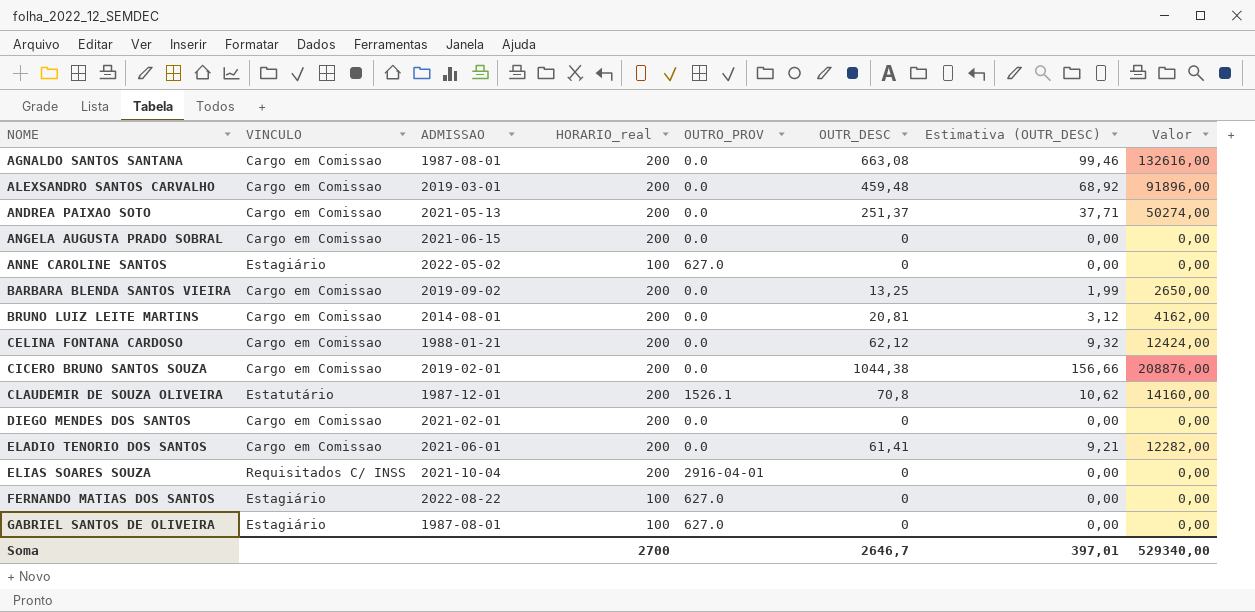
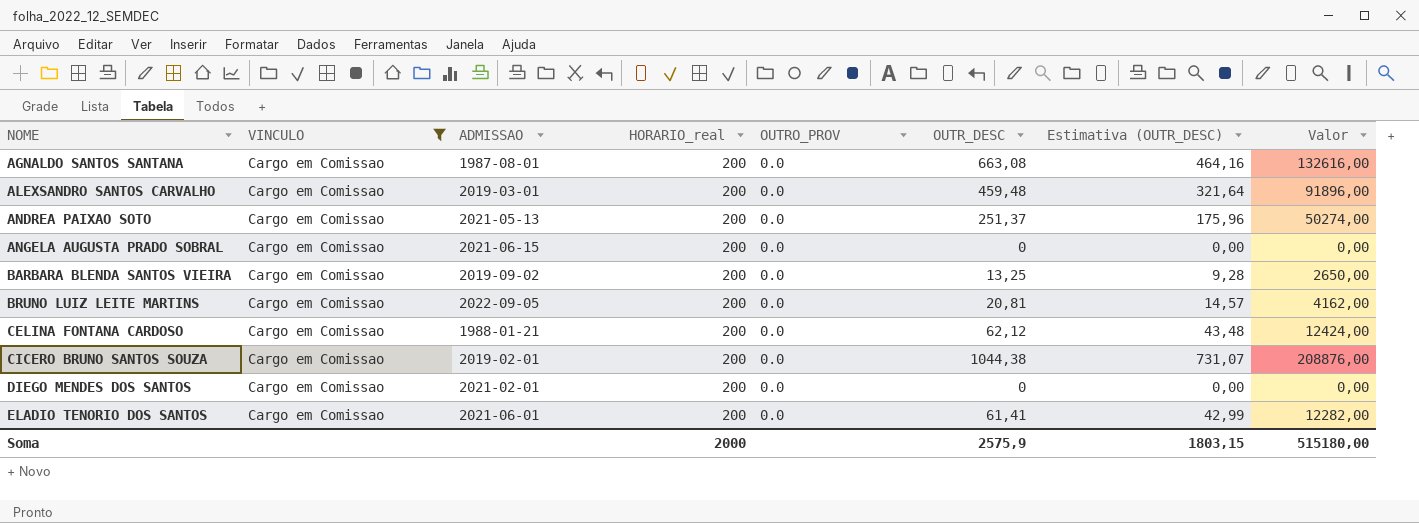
filter: none -> VINCULO = Cargo em Comissao
column Estimativa (OUTR_DESC) | formula: [OUTR_DESC] * 0,15 -> [OUTR_DESC] * 0,7
BRUNO LUIZ LEITE MARTINS | ADMISSAO: 2014-08-01 -> 2022-09-05
Soma | HORARIO_real: 2700 -> 2000
Soma | OUTR_DESC: 2646,7 -> 2575,9
Soma | Estimativa (OUTR_DESC): 397,01 -> 1803,15
Soma | Valor: 529340,00 -> 515180,00

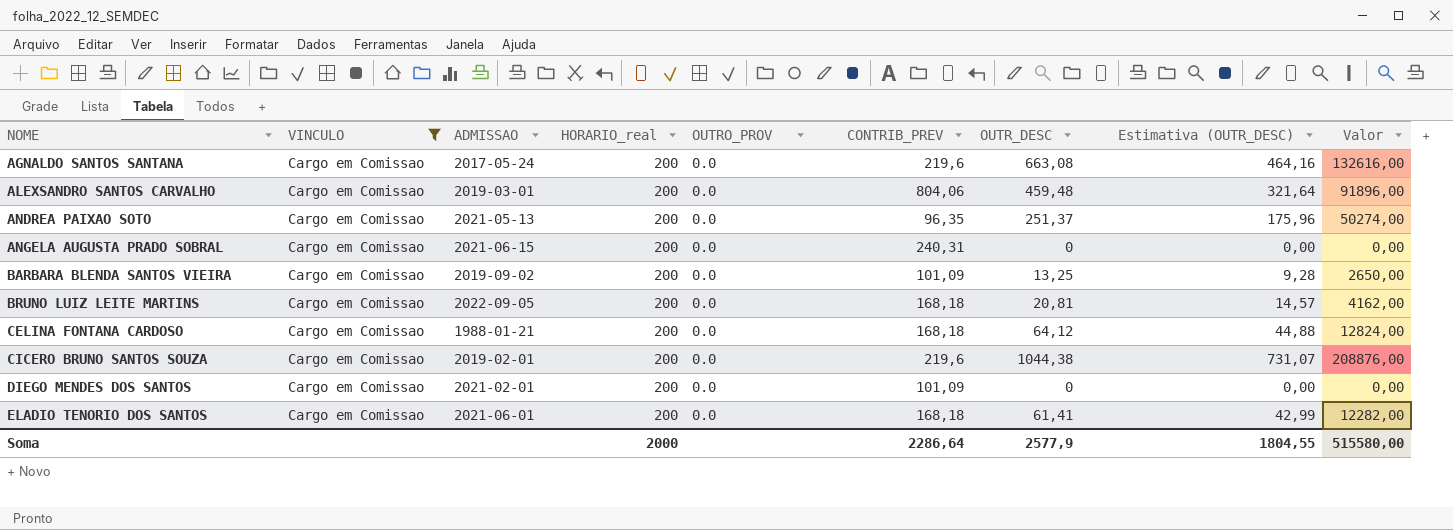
column CONTRIB_PREV | position: none -> 6
AGNALDO SANTOS SANTANA | ADMISSAO: 1987-08-01 -> 2017-05-24
CELINA FONTANA CARDOSO | OUTR_DESC: 62,12 -> 64,12
CELINA FONTANA CARDOSO | Estimativa (OUTR_DESC): 43,48 -> 44,88
CELINA FONTANA CARDOSO | Valor: 12424,00 -> 12824,00
Soma | OUTR_DESC: 2575,9 -> 2577,9
Soma | Estimativa (OUTR_DESC): 1803,15 -> 1804,55
Soma | Valor: 515180,00 -> 515580,00

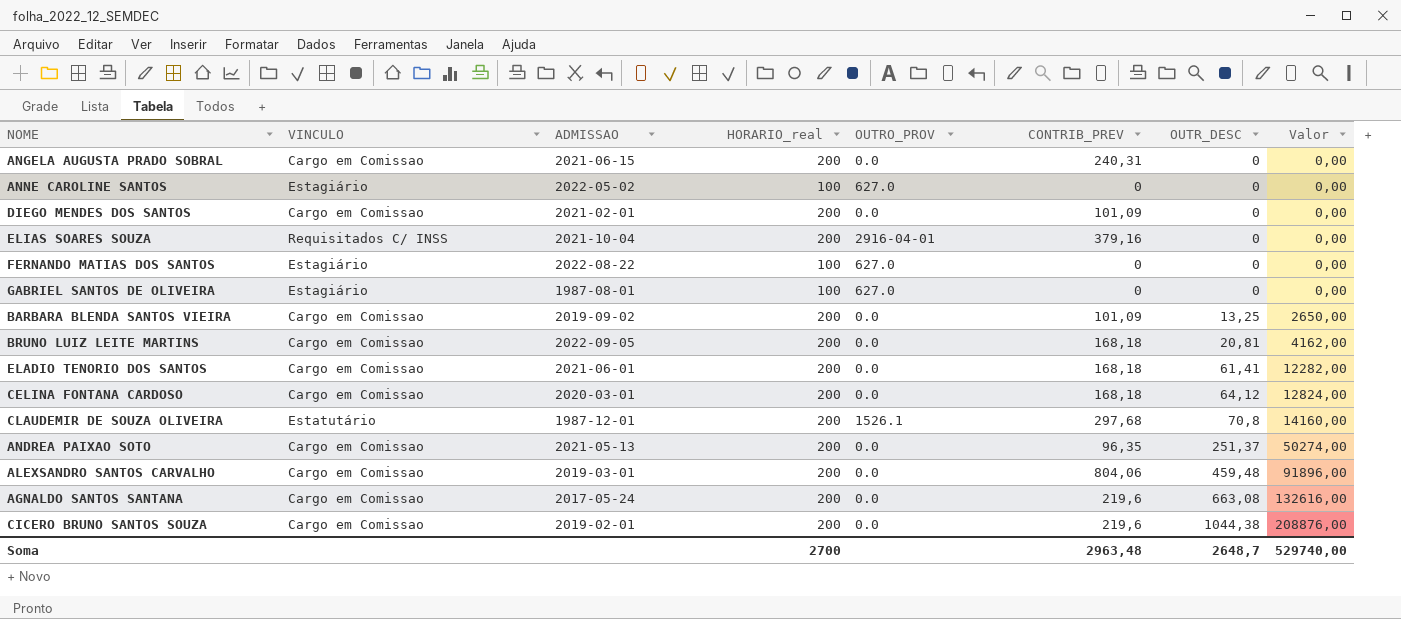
filter: VINCULO = Cargo em Comissao -> none
row order: NOME ascending -> OUTR_DESC ascending
column Estimativa (OUTR_DESC) | formula: [OUTR_DESC] * 0,7 -> none
CELINA FONTANA CARDOSO | ADMISSAO: 1988-01-21 -> 2020-03-01
Soma | HORARIO_real: 2000 -> 2700
Soma | CONTRIB_PREV: 2286,64 -> 2963,48
Soma | OUTR_DESC: 2577,9 -> 2648,7
Soma | Valor: 515580,00 -> 529740,00

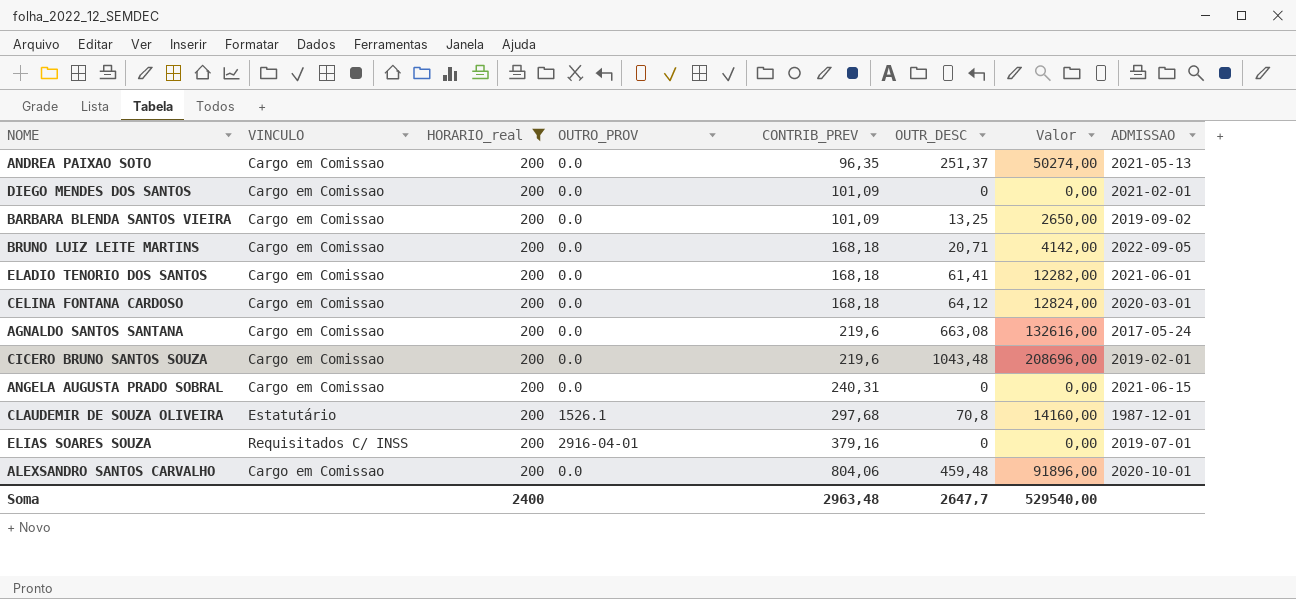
filter: none -> HORARIO_real = 200
row order: OUTR_DESC ascending -> CONTRIB_PREV ascending
column ADMISSAO | position: 3 -> 8
BRUNO LUIZ LEITE MARTINS | OUTR_DESC: 20,81 -> 20,71
BRUNO LUIZ LEITE MARTINS | Valor: 4162,00 -> 4142,00
CICERO BRUNO SANTOS SOUZA | OUTR_DESC: 1044,38 -> 1043,48
CICERO BRUNO SANTOS SOUZA | Valor: 208876,00 -> 208696,00
ELIAS SOARES SOUZA | ADMISSAO: 2021-10-04 -> 2019-07-01
ALEXSANDRO SANTOS CARVALHO | ADMISSAO: 2019-03-01 -> 2020-10-01
Soma | HORARIO_real: 2700 -> 2400
Soma | OUTR_DESC: 2648,7 -> 2647,7
Soma | Valor: 529740,00 -> 529540,00

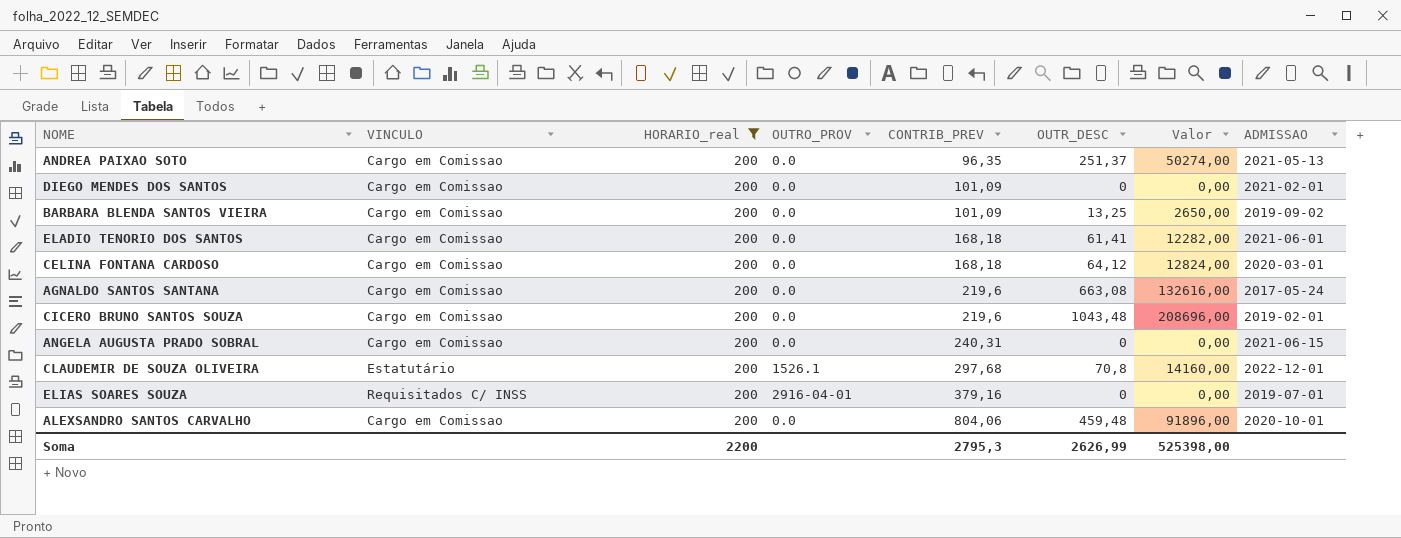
row BRUNO LUIZ LEITE MARTINS: Cargo em Comissao | 200 | 0.0 | 168,18 | 20,71 | 4142,00 | 2022-09-05 -> none
CLAUDEMIR DE SOUZA OLIVEIRA | ADMISSAO: 1987-12-01 -> 2022-12-01
Soma | HORARIO_real: 2400 -> 2200
Soma | CONTRIB_PREV: 2963,48 -> 2795,3
Soma | OUTR_DESC: 2647,7 -> 2626,99
Soma | Valor: 529540,00 -> 525398,00

